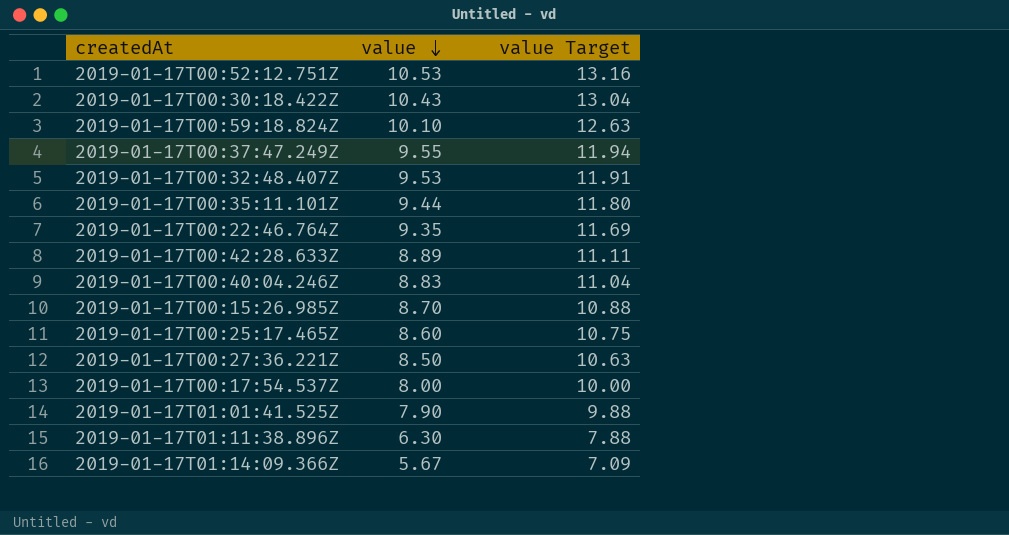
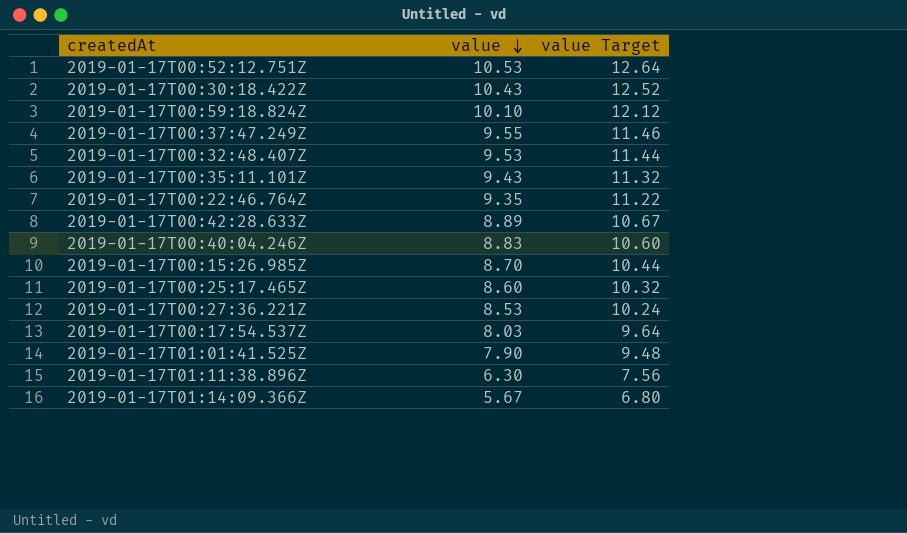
column value Target | formula: [value] * 1.25 -> [value] * 1.2
2019-01-17T00:35:11.101Z | value: 9.44 -> 9.43
2019-01-17T00:27:36.221Z | value: 8.50 -> 8.53
2019-01-17T00:17:54.537Z | value: 8.00 -> 8.03

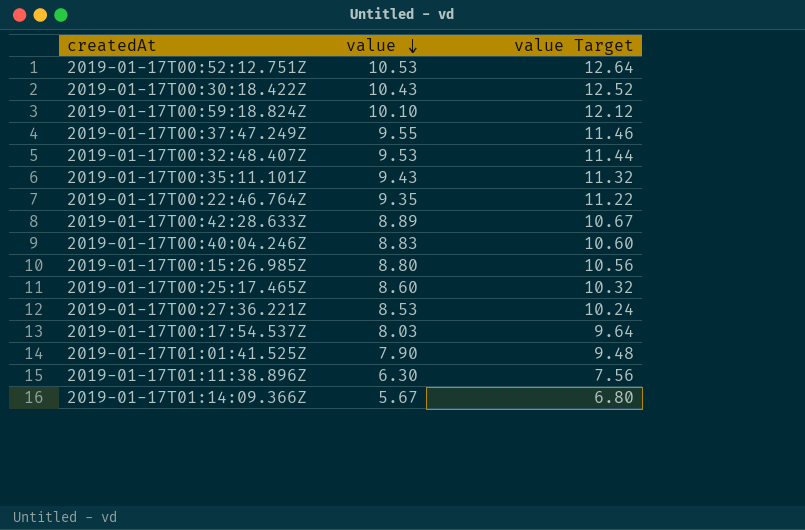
2019-01-17T00:15:26.985Z | value: 8.70 -> 8.80
2019-01-17T00:15:26.985Z | value Target: 10.44 -> 10.56

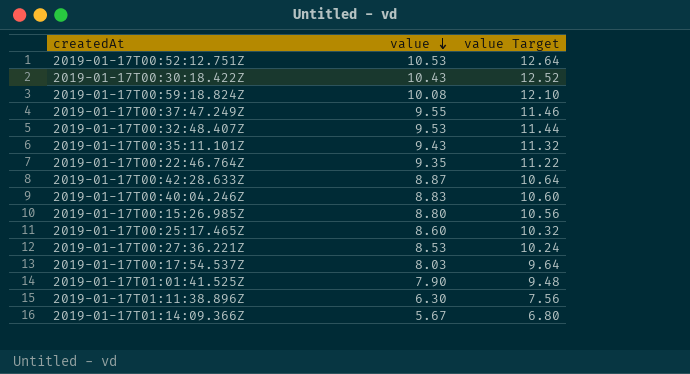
2019-01-17T00:59:18.824Z | value: 10.10 -> 10.08
2019-01-17T00:59:18.824Z | value Target: 12.12 -> 12.10
2019-01-17T00:42:28.633Z | value: 8.89 -> 8.87
2019-01-17T00:42:28.633Z | value Target: 10.67 -> 10.64

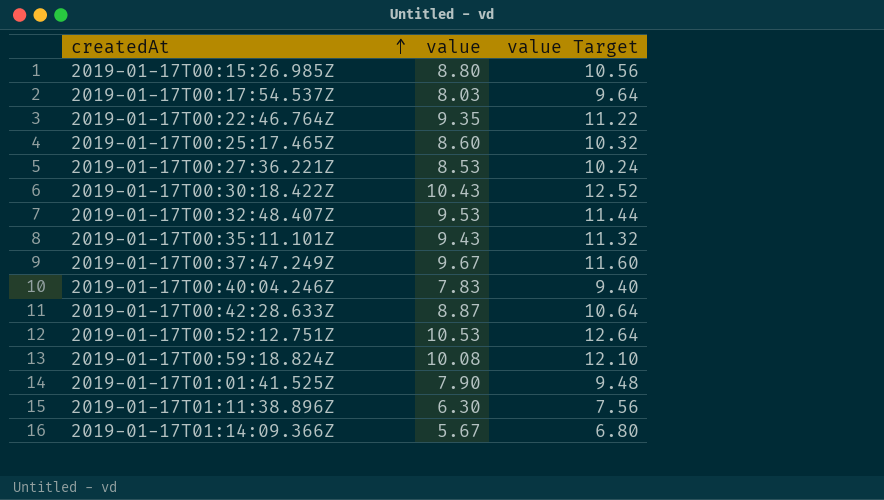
row order: value descending -> createdAt ascending
2019-01-17T00:37:47.249Z | value: 9.55 -> 9.67
2019-01-17T00:37:47.249Z | value Target: 11.46 -> 11.60
2019-01-17T00:40:04.246Z | value: 8.83 -> 7.83
2019-01-17T00:40:04.246Z | value Target: 10.60 -> 9.40

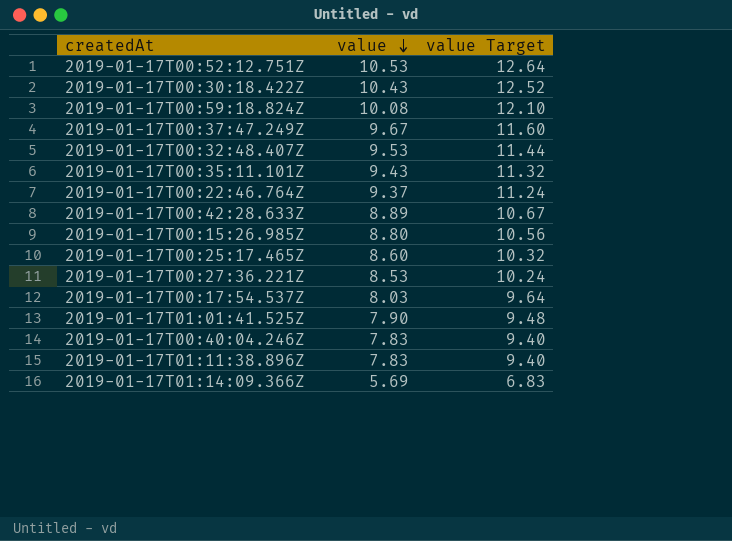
row order: createdAt ascending -> value descending
2019-01-17T00:22:46.764Z | value: 9.35 -> 9.37
2019-01-17T00:22:46.764Z | value Target: 11.22 -> 11.24
2019-01-17T00:42:28.633Z | value: 8.87 -> 8.89
2019-01-17T00:42:28.633Z | value Target: 10.64 -> 10.67
2019-01-17T01:11:38.896Z | value: 6.30 -> 7.83
2019-01-17T01:11:38.896Z | value Target: 7.56 -> 9.40
2019-01-17T01:14:09.366Z | value: 5.67 -> 5.69
2019-01-17T01:14:09.366Z | value Target: 6.80 -> 6.83

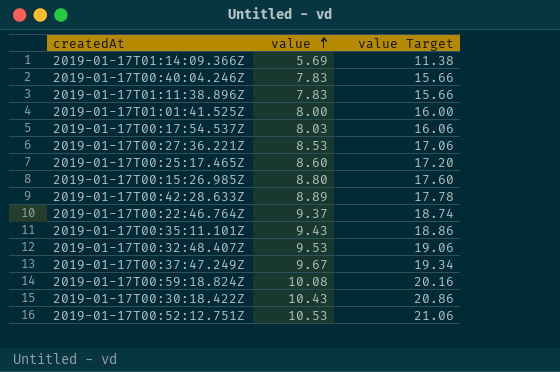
row order: value descending -> value ascending
column value Target | formula: [value] * 1.2 -> [value] * 2
2019-01-17T01:01:41.525Z | value: 7.90 -> 8.00

